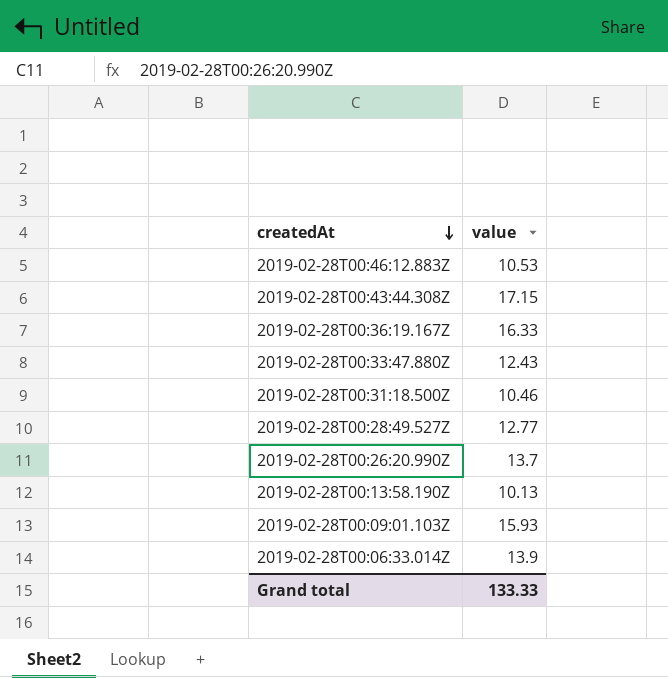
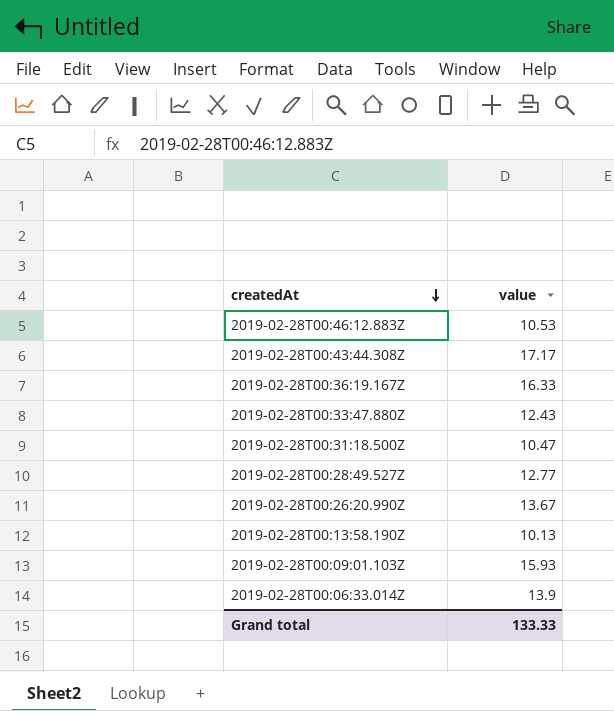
2019-02-28T00:43:44.308Z | value: 17.15 -> 17.17
2019-02-28T00:31:18.500Z | value: 10.46 -> 10.47
2019-02-28T00:26:20.990Z | value: 13.7 -> 13.67

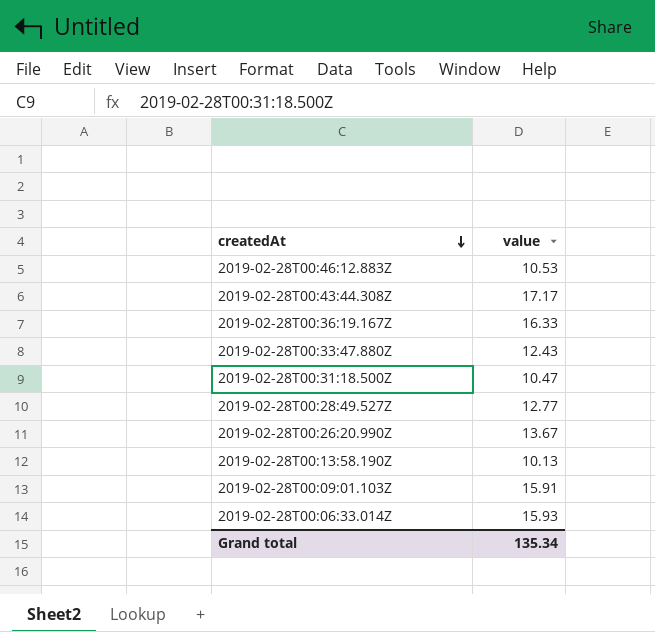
2019-02-28T00:09:01.103Z | value: 15.93 -> 15.91
2019-02-28T00:06:33.014Z | value: 13.9 -> 15.93
Grand total | value: 133.33 -> 135.34

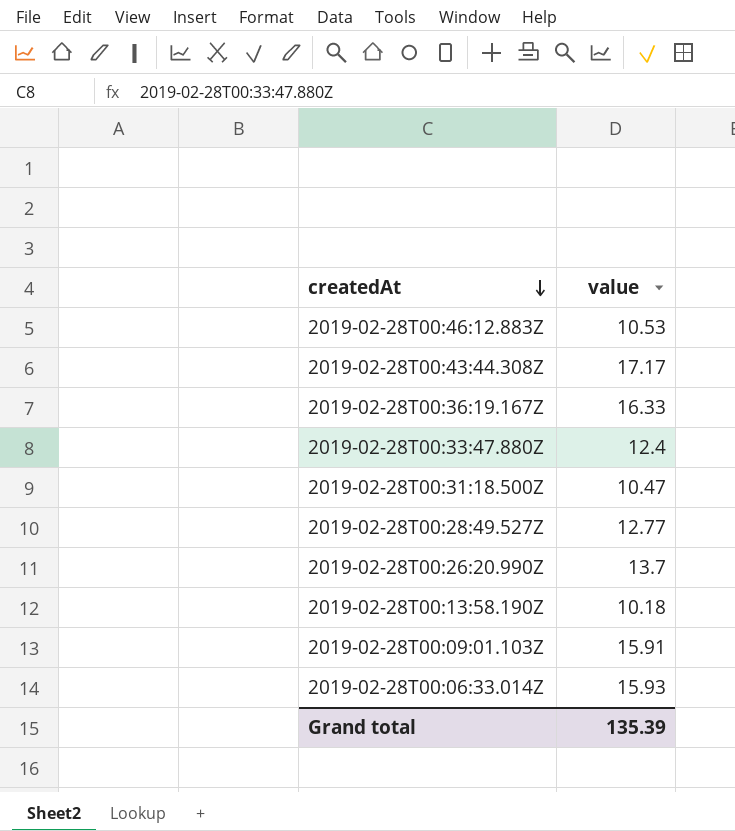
2019-02-28T00:33:47.880Z | value: 12.43 -> 12.4
2019-02-28T00:26:20.990Z | value: 13.67 -> 13.7
2019-02-28T00:13:58.190Z | value: 10.13 -> 10.18
Grand total | value: 135.34 -> 135.39

